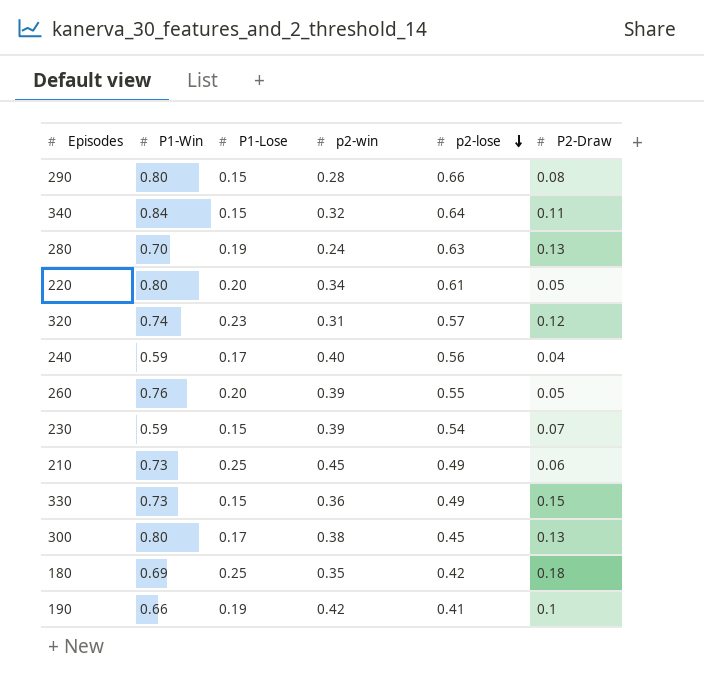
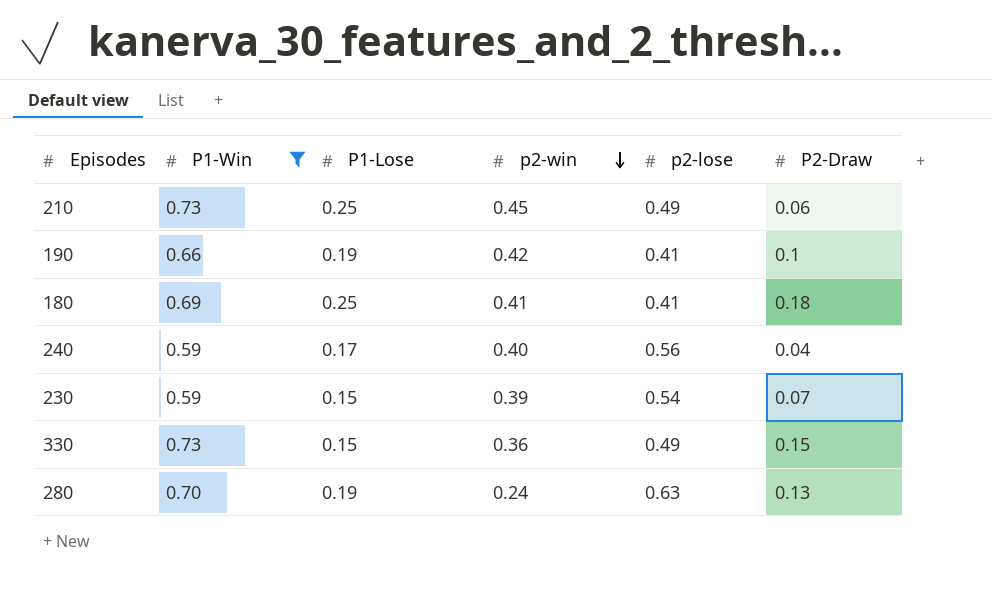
filter: none -> P1-Win <= 0.73
row order: p2-lose descending -> p2-win descending
180 | p2-win: 0.35 -> 0.41
180 | p2-lose: 0.42 -> 0.41

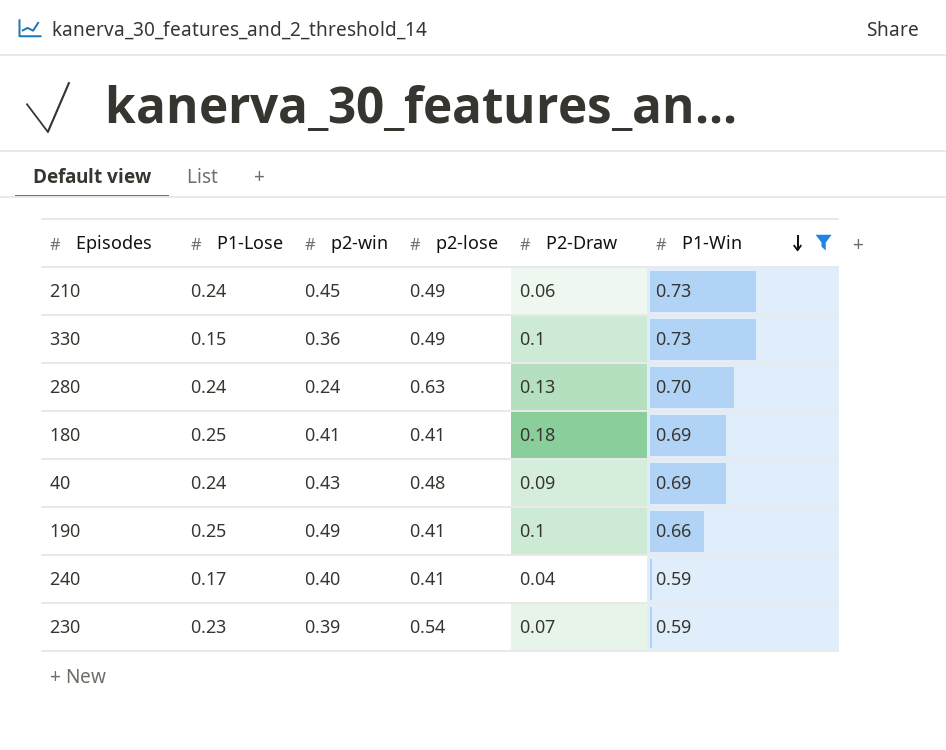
row order: p2-win descending -> P1-Win descending
column P1-Win | position: 2 -> 6
210 | P1-Lose: 0.25 -> 0.24
330 | P2-Draw: 0.15 -> 0.1
280 | P1-Lose: 0.19 -> 0.24
row 40: none -> 0.24 | 0.43 | 0.48 | 0.09 | 0.69
190 | P1-Lose: 0.19 -> 0.25
190 | p2-win: 0.42 -> 0.49
240 | p2-lose: 0.56 -> 0.41
230 | P1-Lose: 0.15 -> 0.23

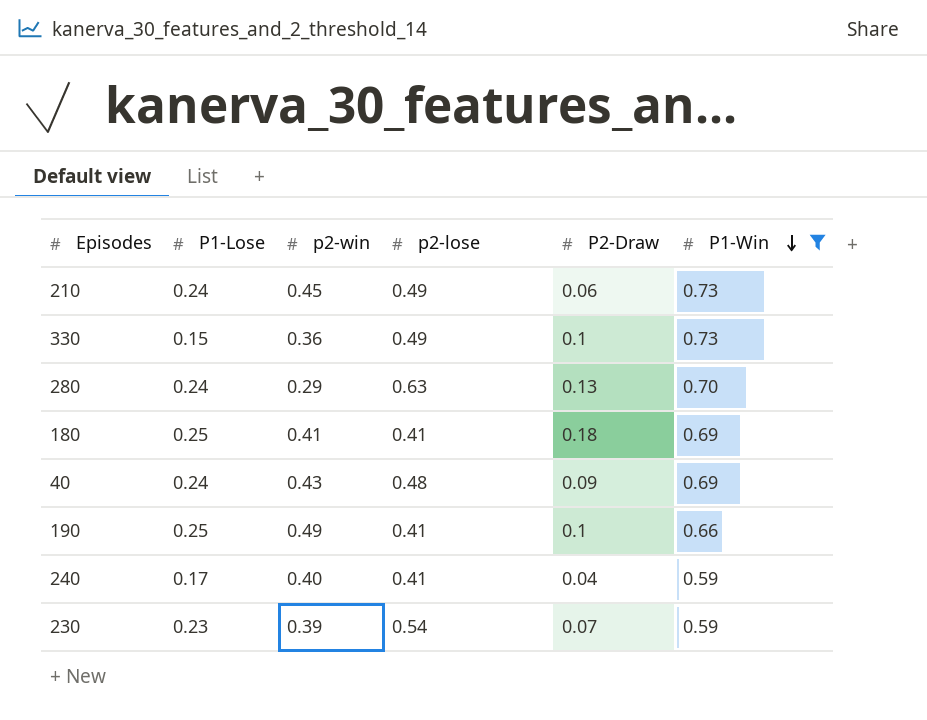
280 | p2-win: 0.24 -> 0.29

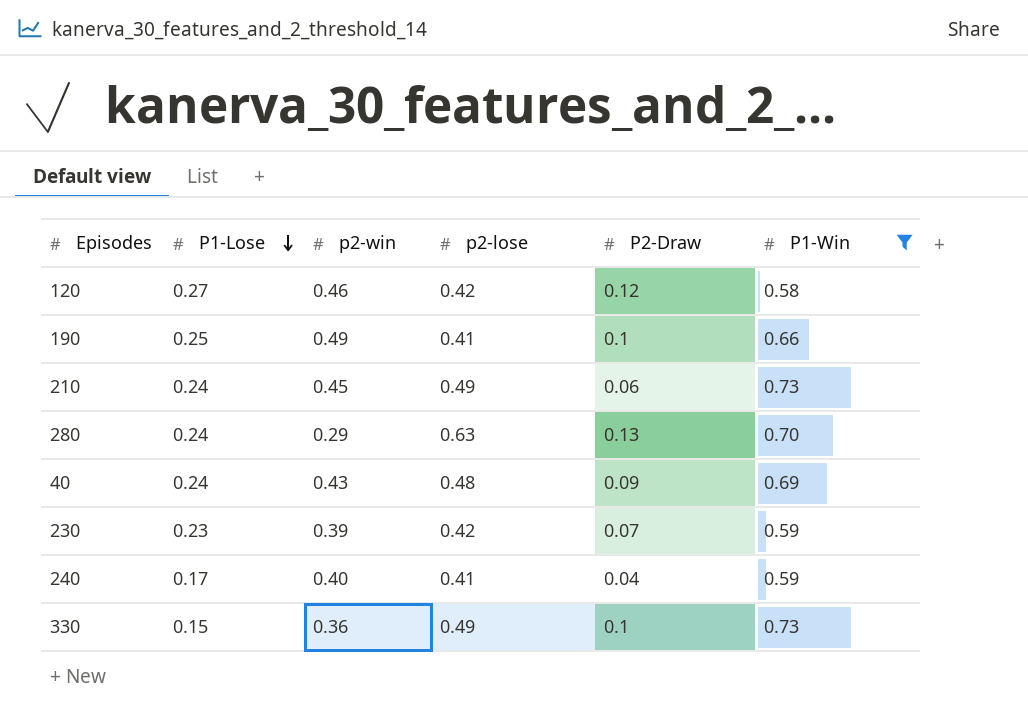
row order: P1-Win descending -> P1-Lose descending
row 180: 0.25 | 0.41 | 0.41 | 0.18 | 0.69 -> none
row 120: none -> 0.27 | 0.46 | 0.42 | 0.12 | 0.58
230 | p2-lose: 0.54 -> 0.42

